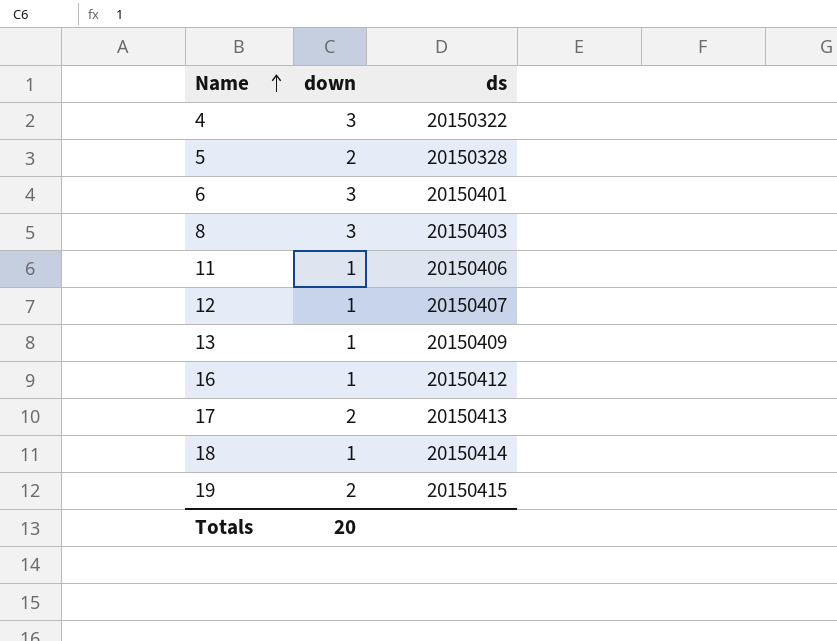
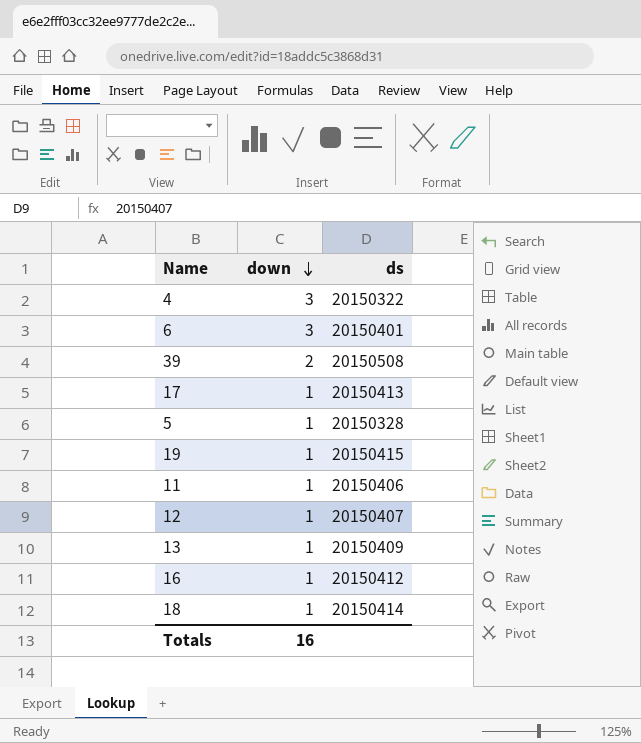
row order: Name ascending -> down descending
row 8: 3 | 20150403 -> none
row 39: none -> 2 | 20150508
17 | down: 2 -> 1
5 | down: 2 -> 1
19 | down: 2 -> 1
Totals | down: 20 -> 16

